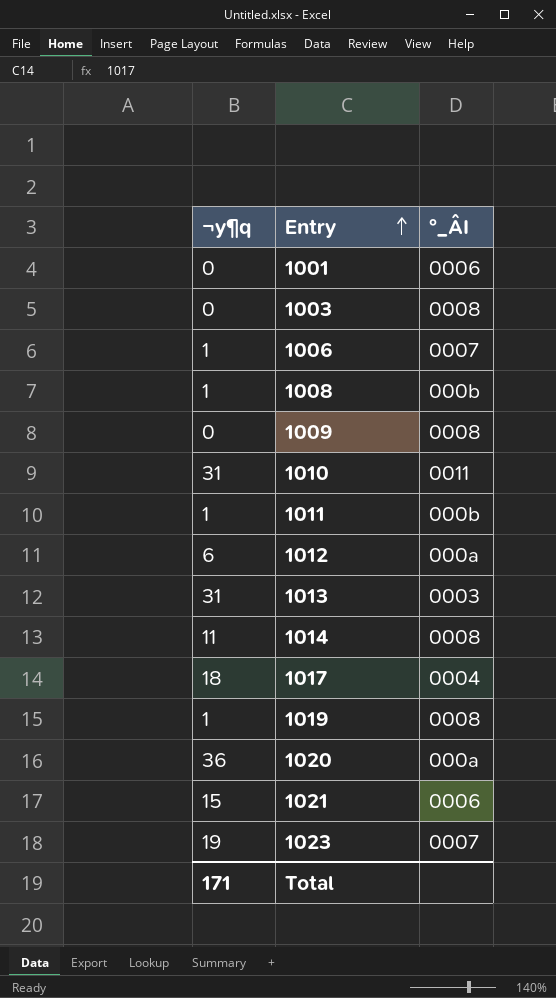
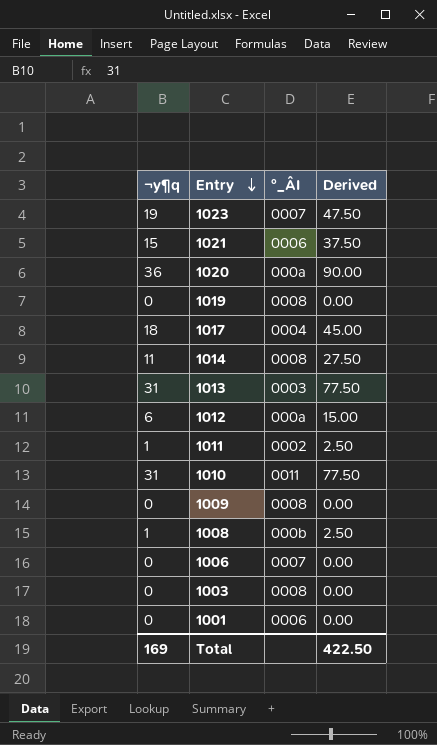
row order: Entry ascending -> Entry descending
column Derived | formula: none -> [¬y¶q] * 2.5
1019 | ¬y¶q: 1 -> 0
1011 | °_ÂI: 000b -> 0002
1006 | ¬y¶q: 1 -> 0
Total | ¬y¶q: 171 -> 169

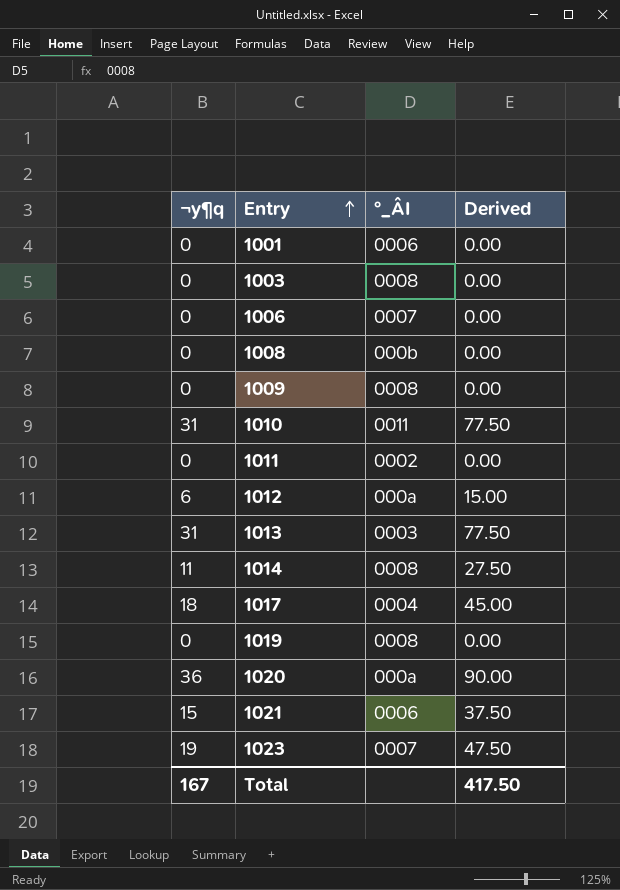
row order: Entry descending -> Entry ascending
1008 | ¬y¶q: 1 -> 0
1008 | Derived: 2.50 -> 0.00
1011 | ¬y¶q: 1 -> 0
1011 | Derived: 2.50 -> 0.00
Total | ¬y¶q: 169 -> 167
Total | Derived: 422.50 -> 417.50

